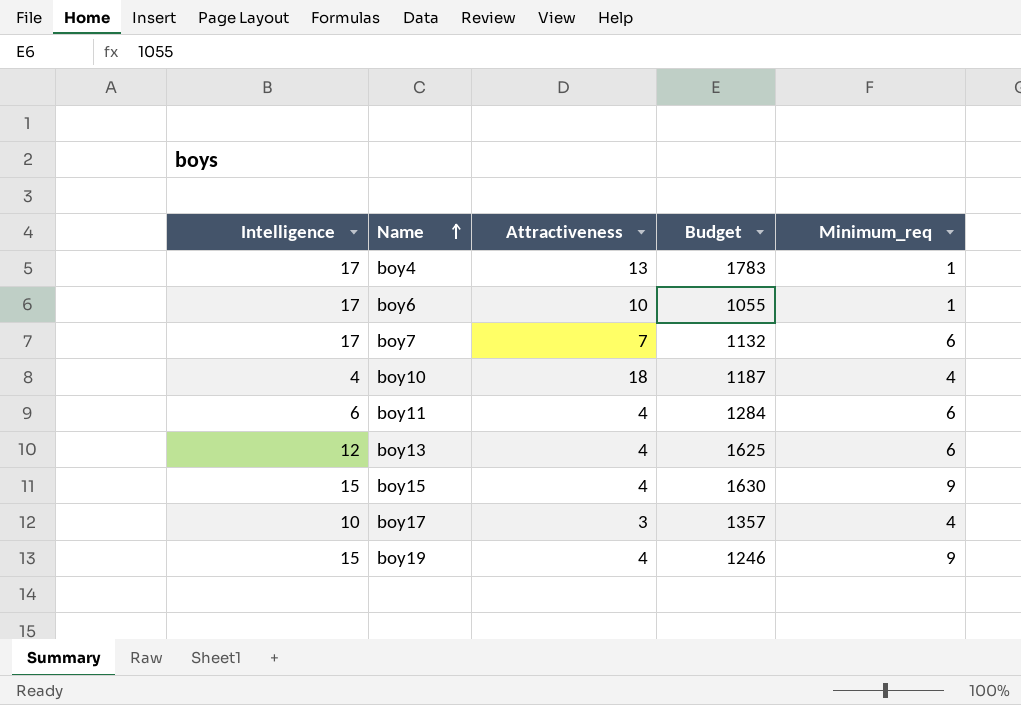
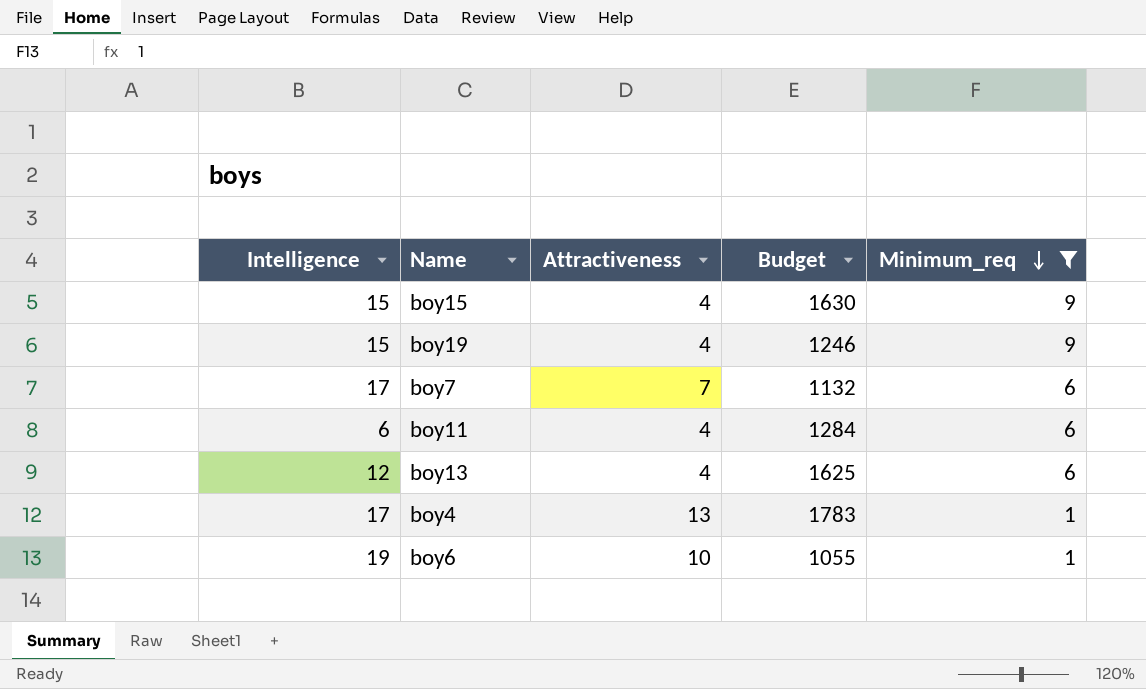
filter: none -> Minimum_req != 4
row order: Name ascending -> Minimum_req descending
boy6 | Intelligence: 17 -> 19

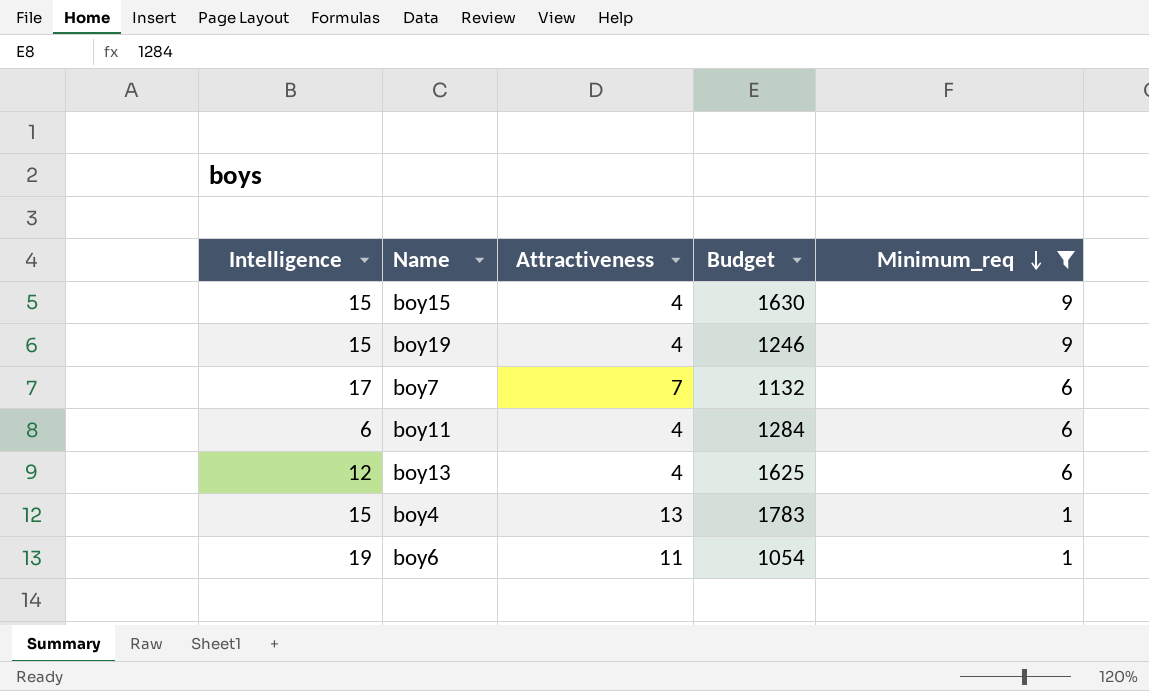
boy4 | Intelligence: 17 -> 15
boy6 | Attractiveness: 10 -> 11
boy6 | Budget: 1055 -> 1054

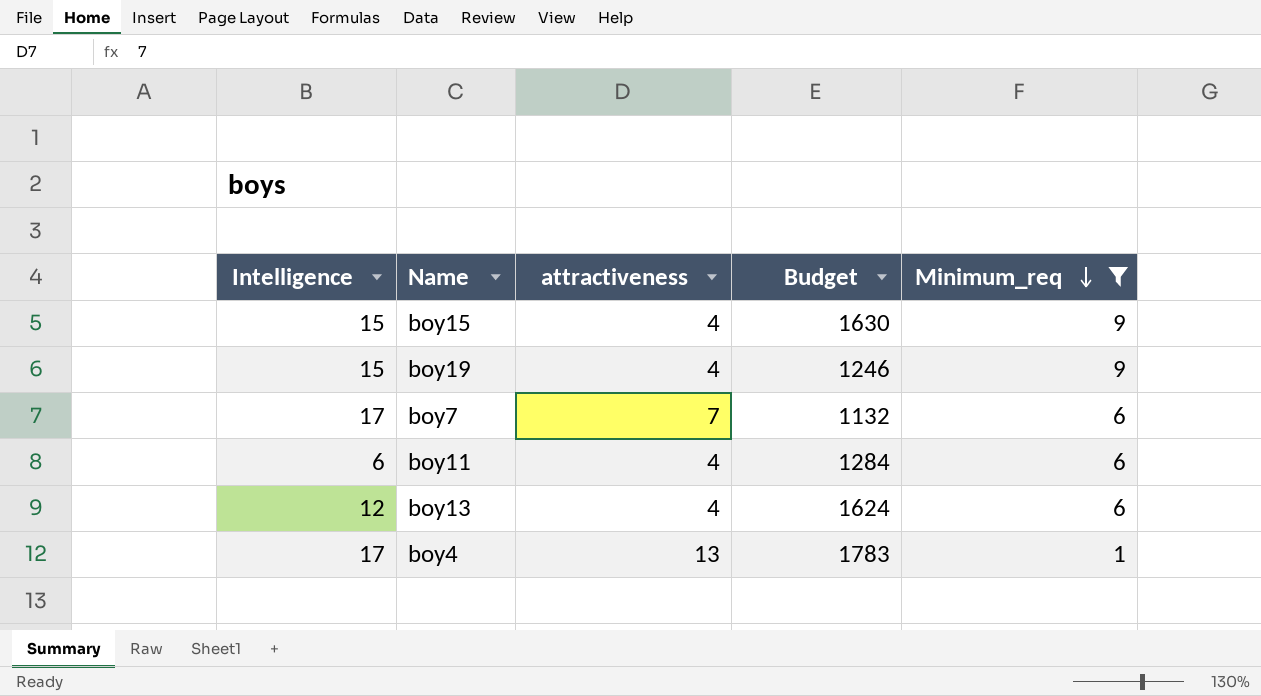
column name: Attractiveness -> attractiveness
row boy6: 19 | 11 | 1054 | 1 -> none
boy13 | Budget: 1625 -> 1624
boy4 | Intelligence: 15 -> 17

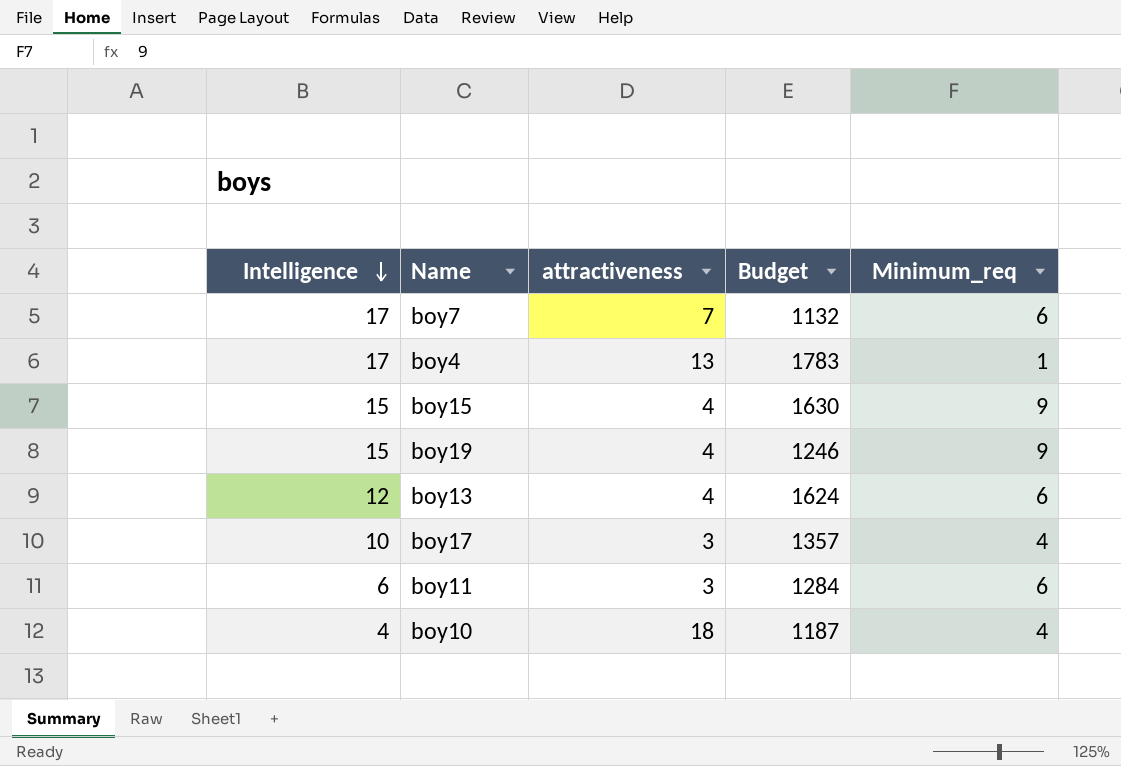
filter: Minimum_req != 4 -> none
row order: Minimum_req descending -> Intelligence descending
boy11 | attractiveness: 4 -> 3

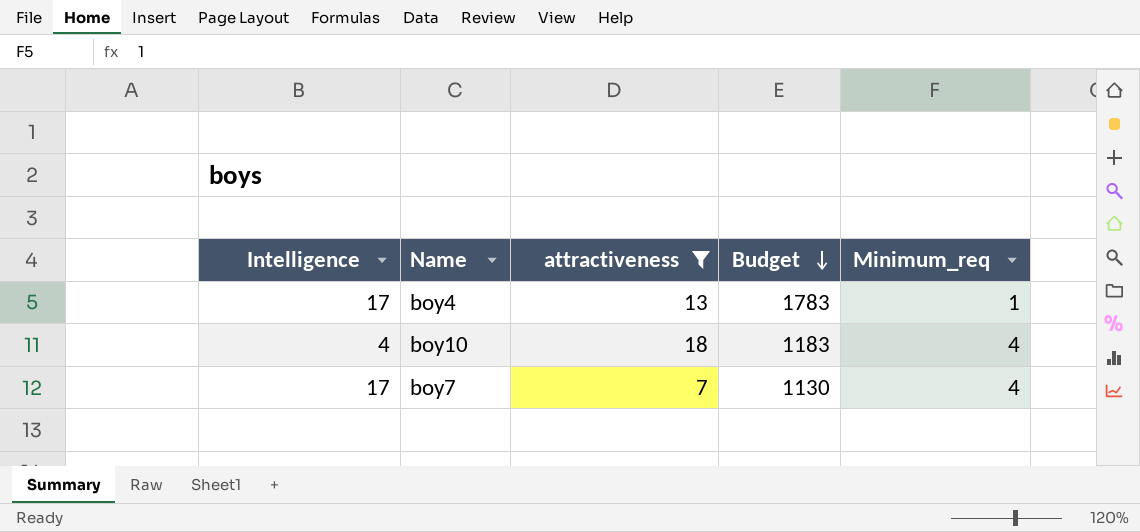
filter: none -> attractiveness >= 7
row order: Intelligence descending -> Budget descending
boy10 | Budget: 1187 -> 1183
boy7 | Budget: 1132 -> 1130
boy7 | Minimum_req: 6 -> 4

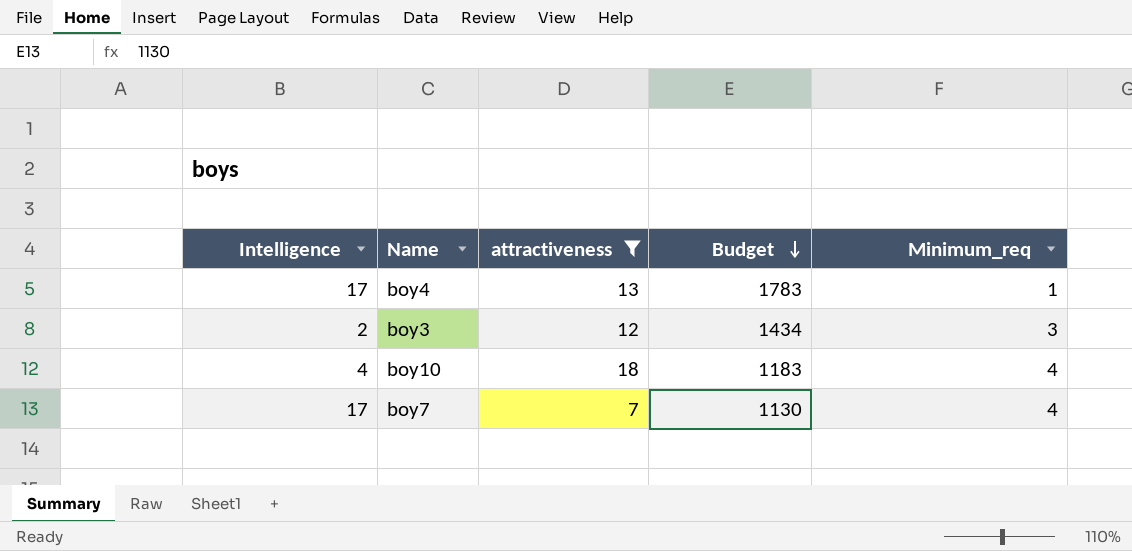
row boy3: none -> 2 | 12 | 1434 | 3

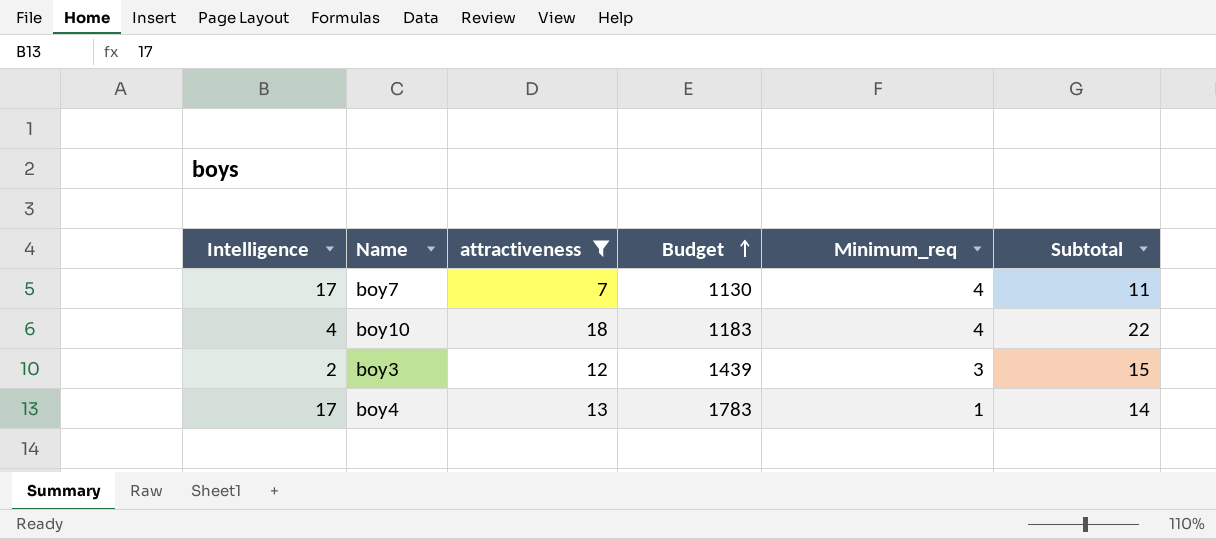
row order: Budget descending -> Budget ascending
column Subtotal | formula: none -> [attractiveness] + [Minimum_req]
boy3 | Budget: 1434 -> 1439

